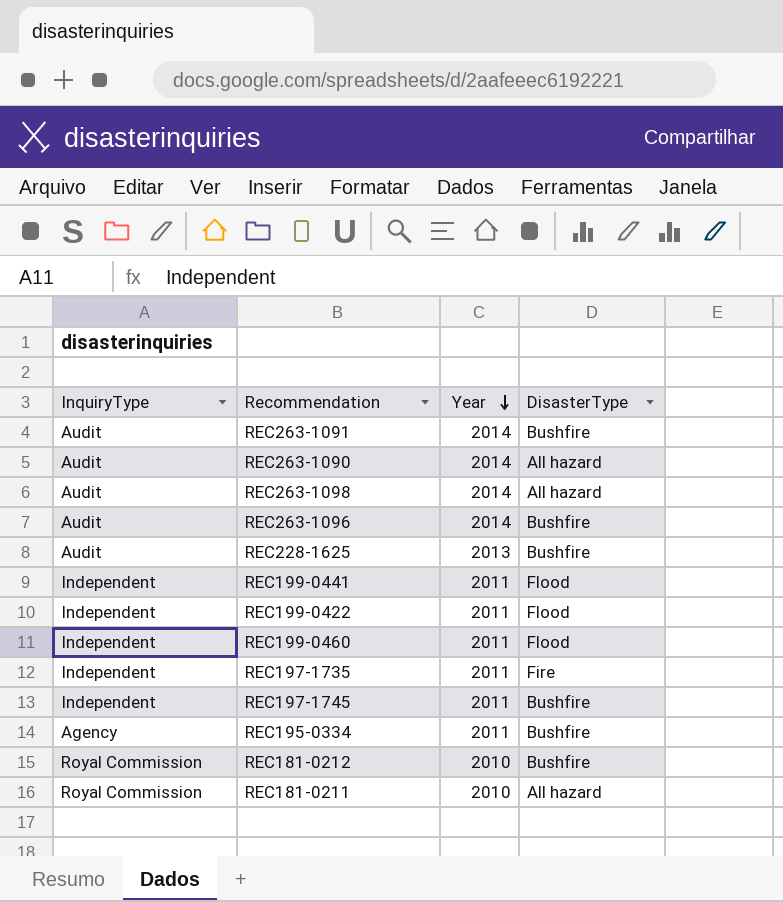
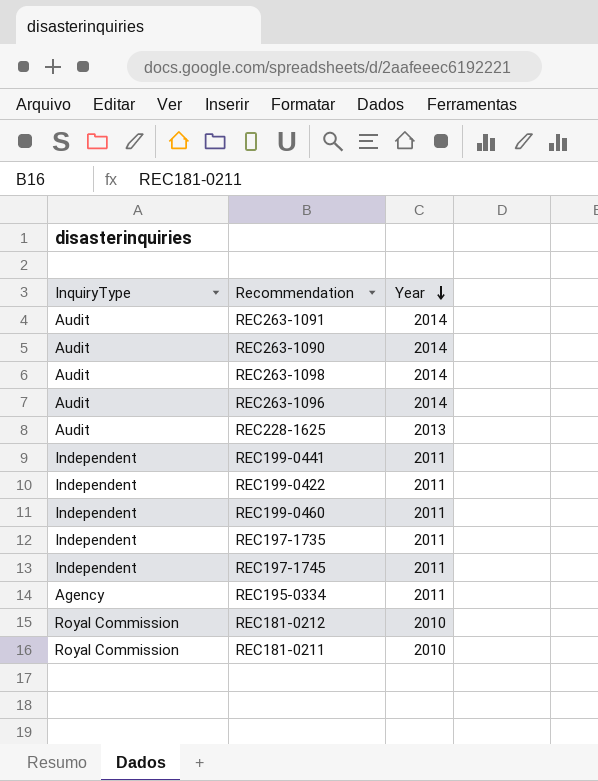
column DisasterType | position: 4 -> none

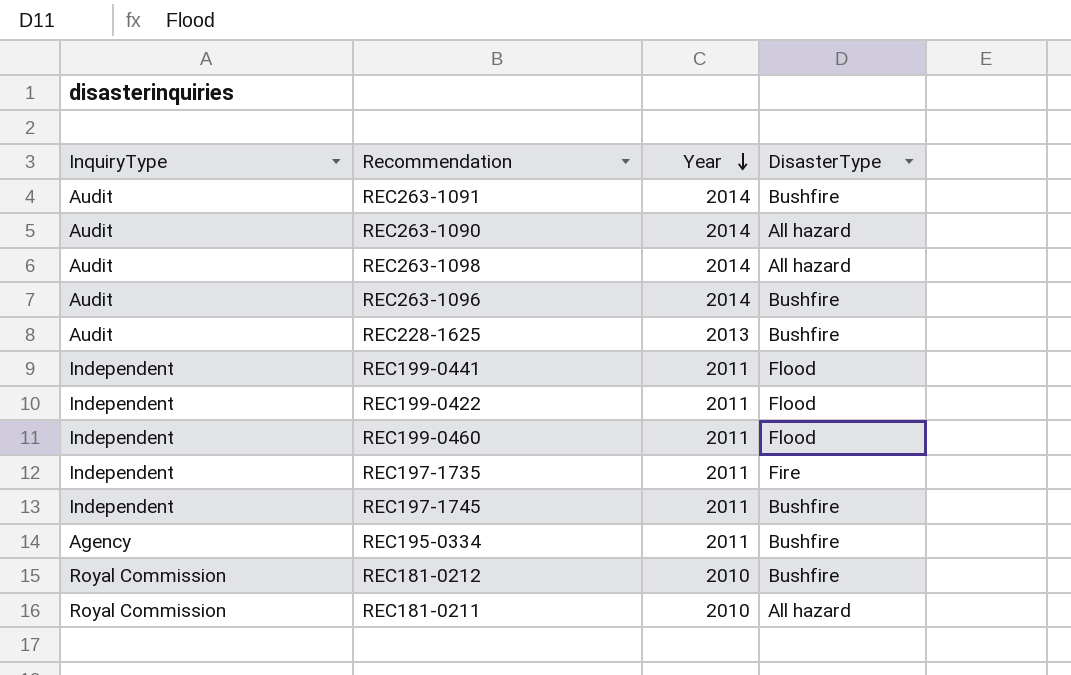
column DisasterType | position: none -> 4

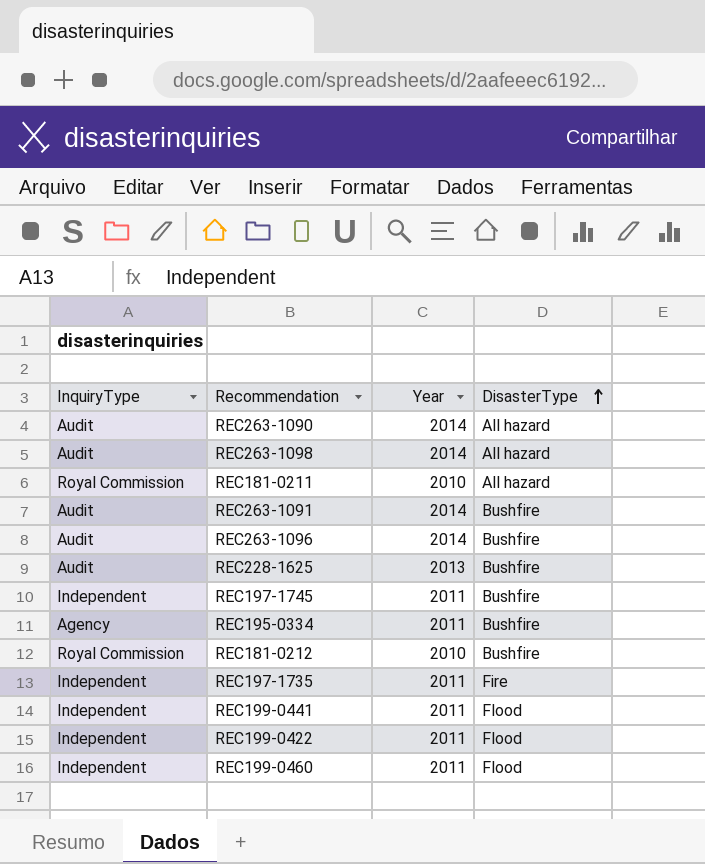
row order: Year descending -> DisasterType ascending

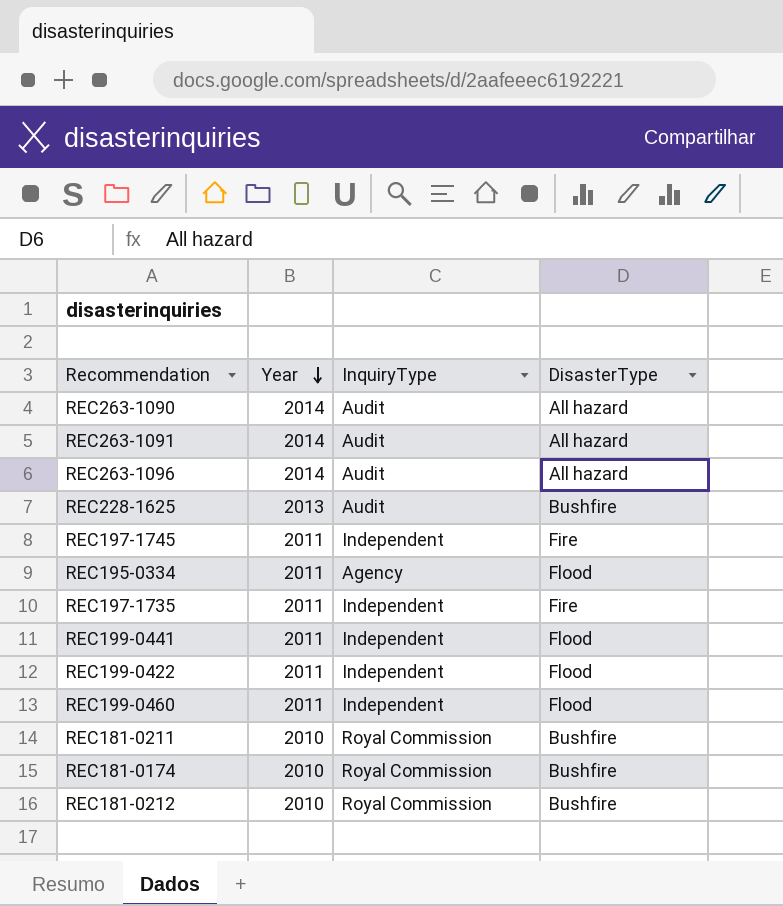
row order: DisasterType ascending -> Year descending
column InquiryType | position: 1 -> 3
row REC263-1098: Audit | 2014 | All hazard -> none
REC263-1091 | DisasterType: Bushfire -> All hazard
REC263-1096 | DisasterType: Bushfire -> All hazard
REC197-1745 | DisasterType: Bushfire -> Fire
REC195-0334 | DisasterType: Bushfire -> Flood
REC181-0211 | DisasterType: All hazard -> Bushfire
row REC181-0174: none -> 2010 | Royal Commission | Bushfire

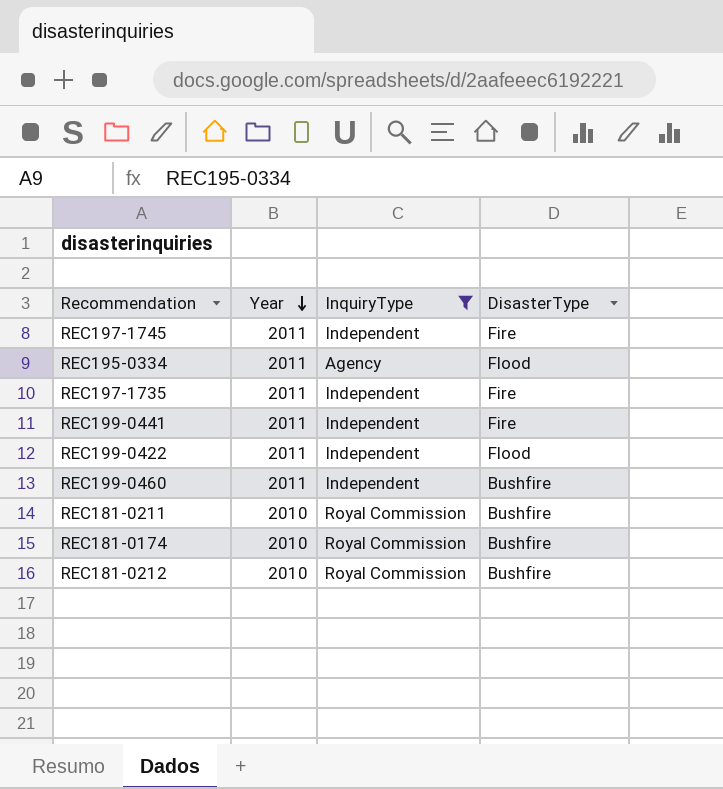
filter: none -> InquiryType != Audit
REC199-0441 | DisasterType: Flood -> Fire
REC199-0460 | DisasterType: Flood -> Bushfire

